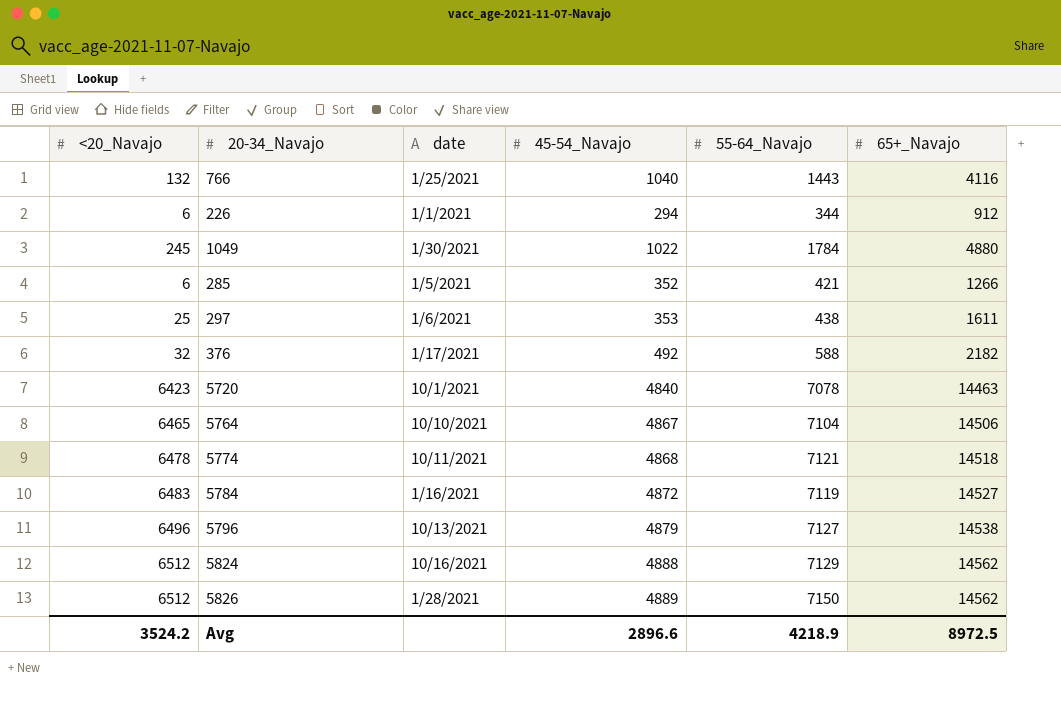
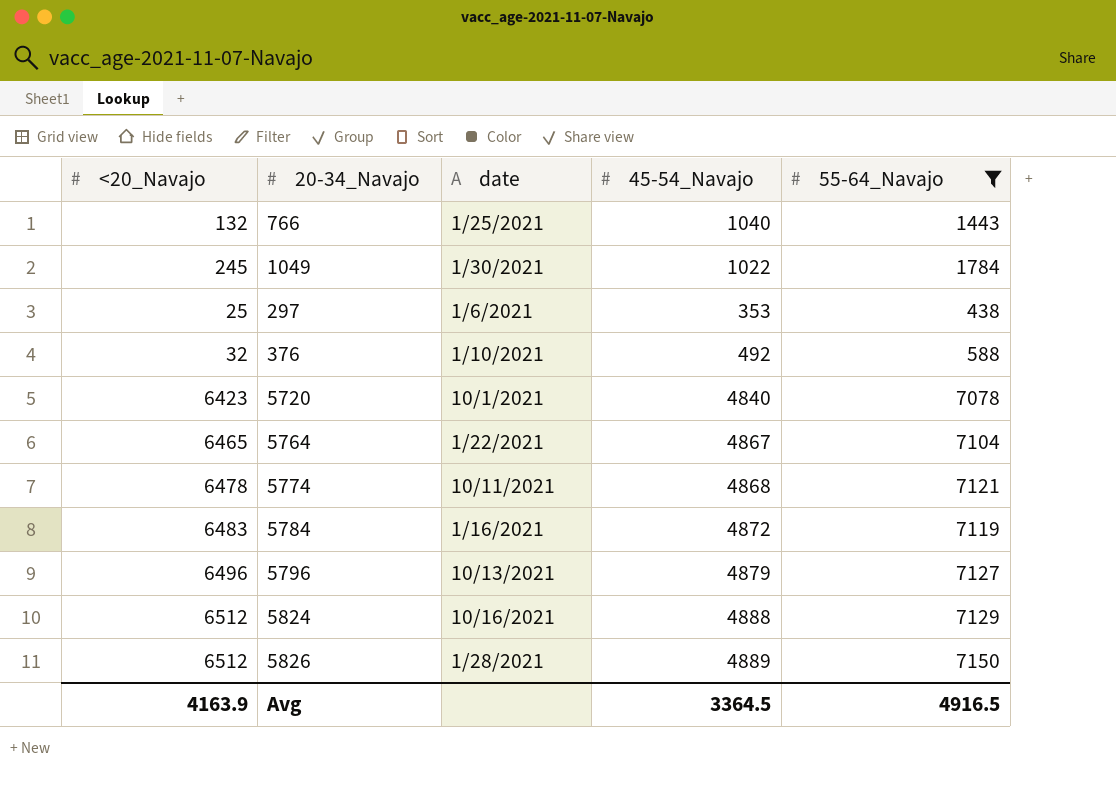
filter: none -> 55-64_Navajo >= 438
column 65+_Navajo | position: 6 -> none
376 | date: 1/17/2021 -> 1/10/2021
5764 | date: 10/10/2021 -> 1/22/2021
Avg | <20_Navajo: 3524.2 -> 4163.9
Avg | 45-54_Navajo: 2896.6 -> 3364.5
Avg | 55-64_Navajo: 4218.9 -> 4916.5

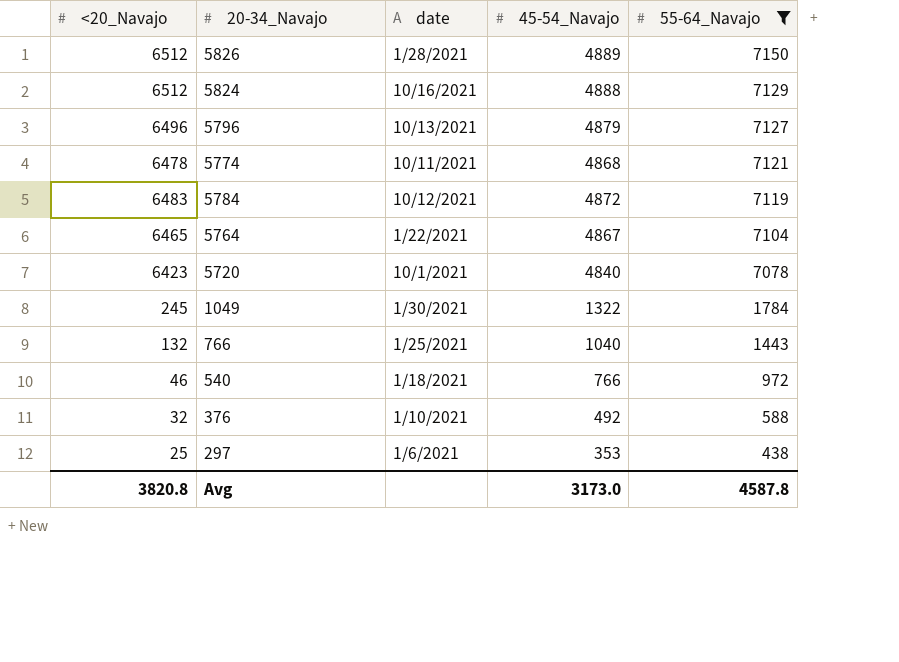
row order: none -> 55-64_Navajo descending
5784 | date: 1/16/2021 -> 10/12/2021
1049 | 45-54_Navajo: 1022 -> 1322
row 540: none -> 46 | 1/18/2021 | 766 | 972
Avg | <20_Navajo: 4163.9 -> 3820.8
Avg | 45-54_Navajo: 3364.5 -> 3173.0
Avg | 55-64_Navajo: 4916.5 -> 4587.8

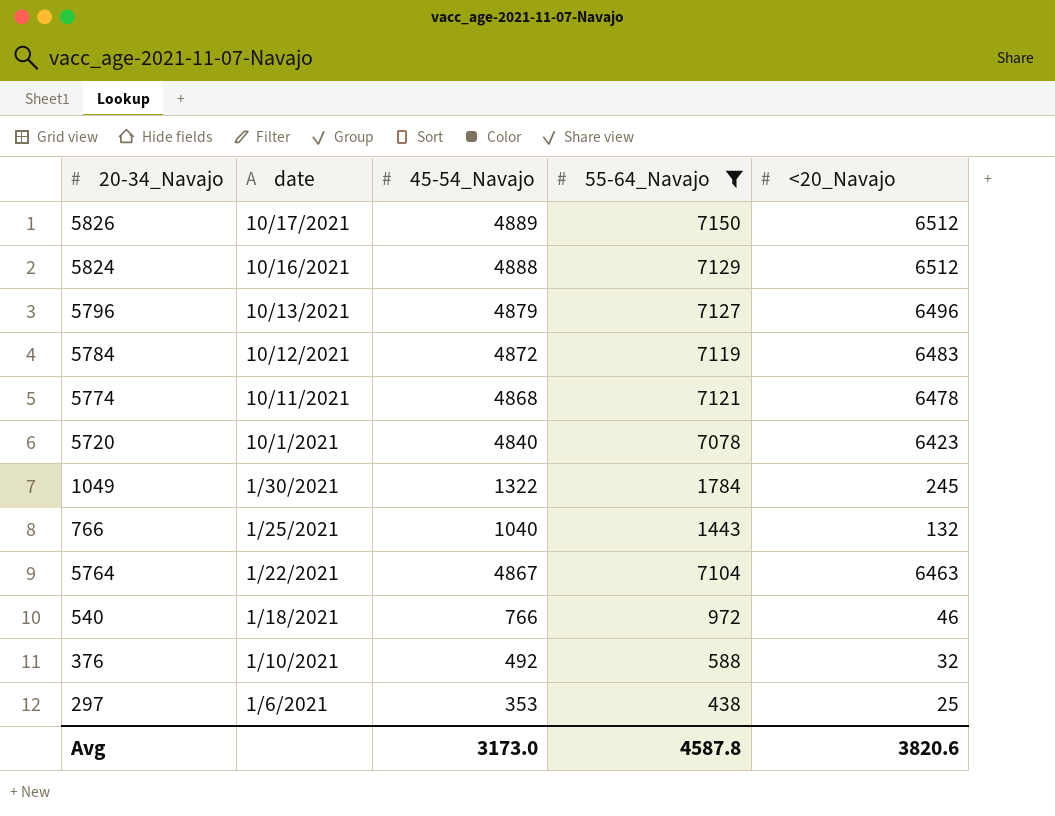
row order: 55-64_Navajo descending -> date descending
column <20_Navajo | position: 1 -> 5
5826 | date: 1/28/2021 -> 10/17/2021
5764 | <20_Navajo: 6465 -> 6463
Avg | <20_Navajo: 3820.8 -> 3820.6

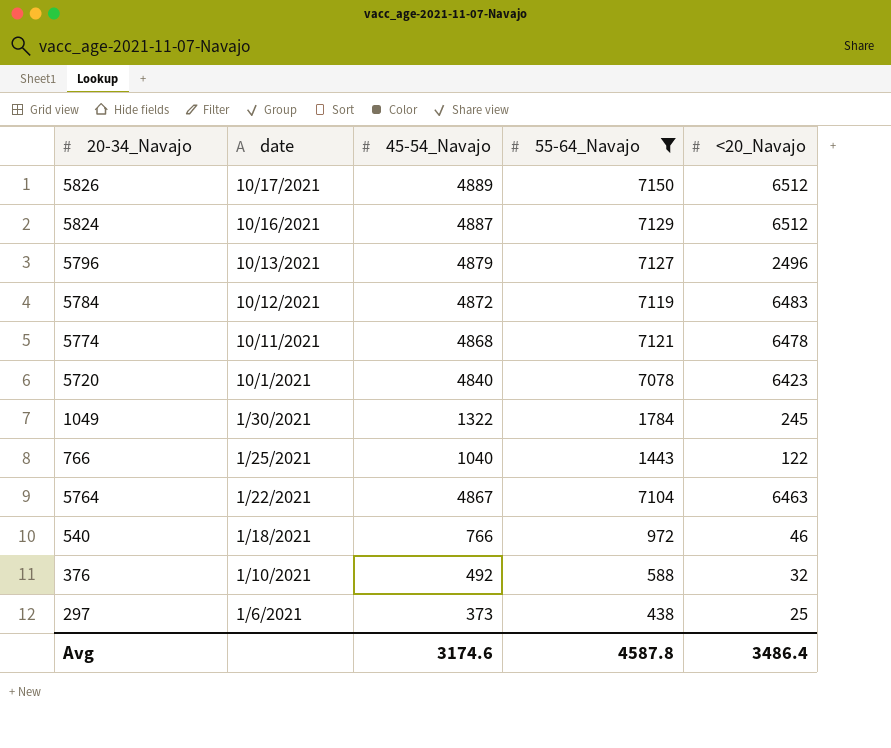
5824 | 45-54_Navajo: 4888 -> 4887
5796 | <20_Navajo: 6496 -> 2496
766 | <20_Navajo: 132 -> 122
297 | 45-54_Navajo: 353 -> 373
Avg | 45-54_Navajo: 3173.0 -> 3174.6
Avg | <20_Navajo: 3820.6 -> 3486.4

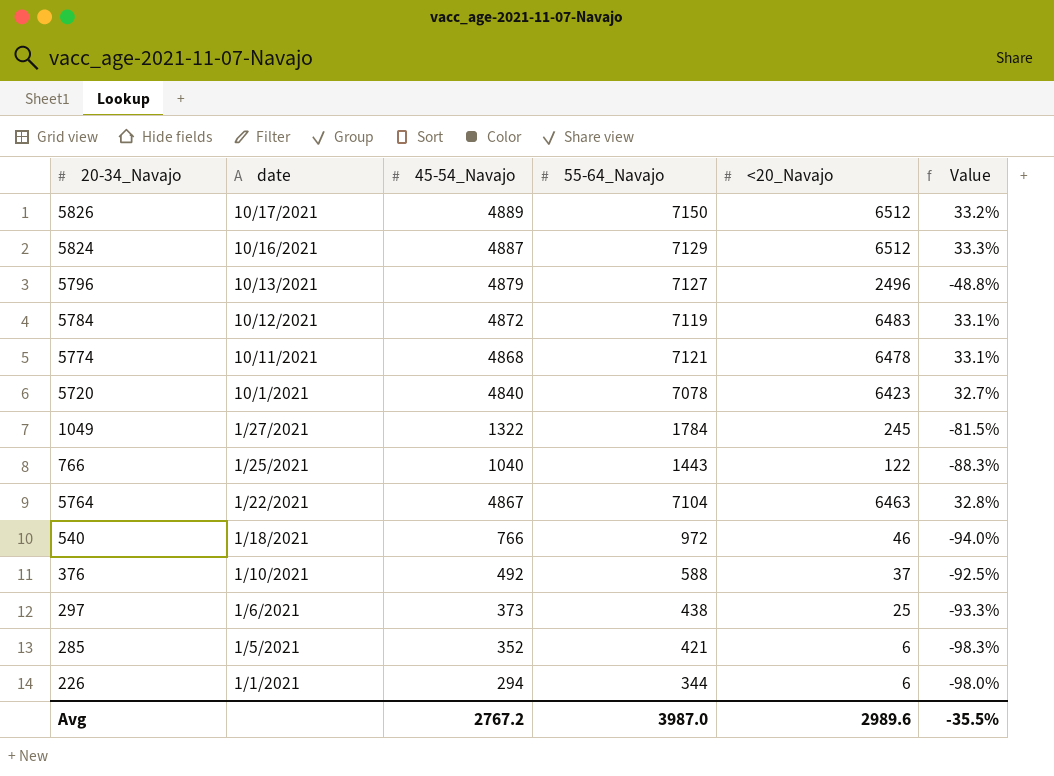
filter: 55-64_Navajo >= 438 -> none
column Value | formula: none -> ([<20_Navajo] - [45-54_Navajo]) / [45-54_Navajo]
1049 | date: 1/30/2021 -> 1/27/2021
376 | <20_Navajo: 32 -> 37
Avg | 45-54_Navajo: 3174.6 -> 2767.2
Avg | 55-64_Navajo: 4587.8 -> 3987.0
Avg | <20_Navajo: 3486.4 -> 2989.6

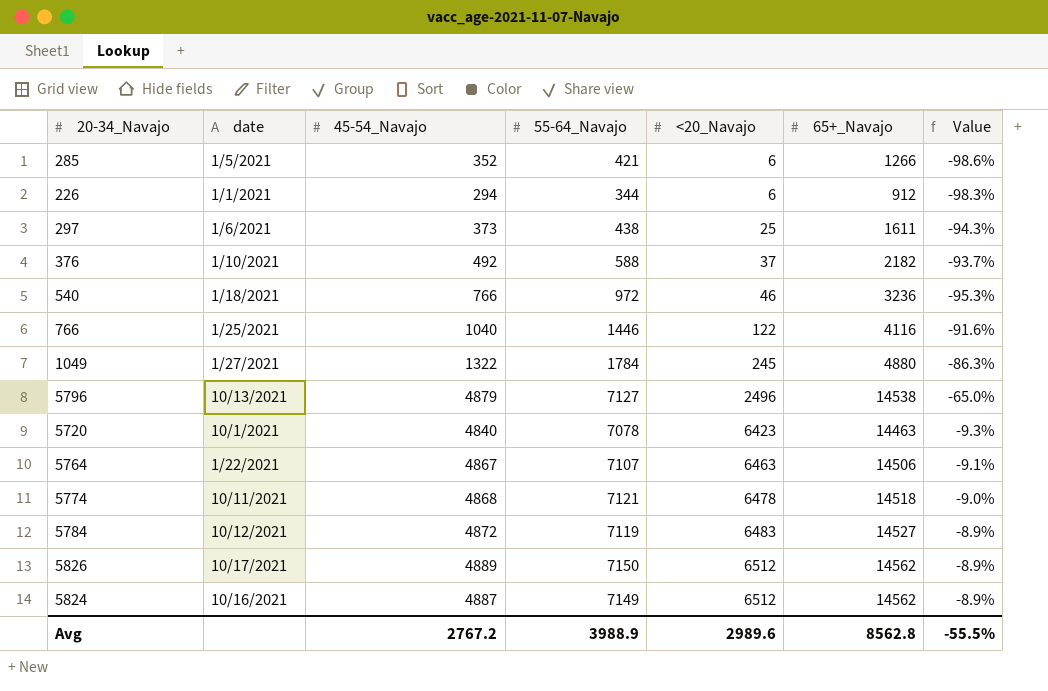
row order: date descending -> <20_Navajo ascending
column 65+_Navajo | position: none -> 6
column Value | formula: ([<20_Navajo] - [45-54_Navajo]) / [45-54_Navajo] -> ([<20_Navajo] - [55-64_Navajo]) / [55-64_Navajo]
766 | 55-64_Navajo: 1443 -> 1446
5764 | 55-64_Navajo: 7104 -> 7107
5824 | 55-64_Navajo: 7129 -> 7149
Avg | 55-64_Navajo: 3987.0 -> 3988.9
Avg | Value: -35.5% -> -55.5%

